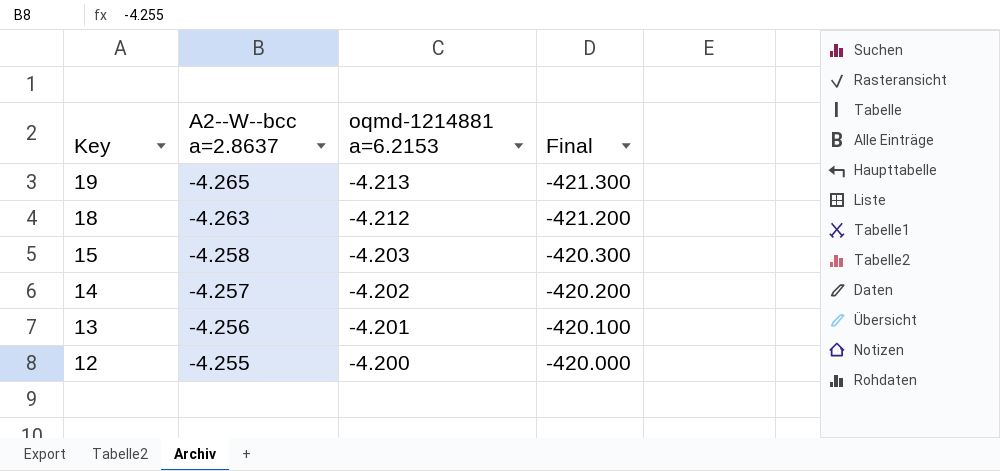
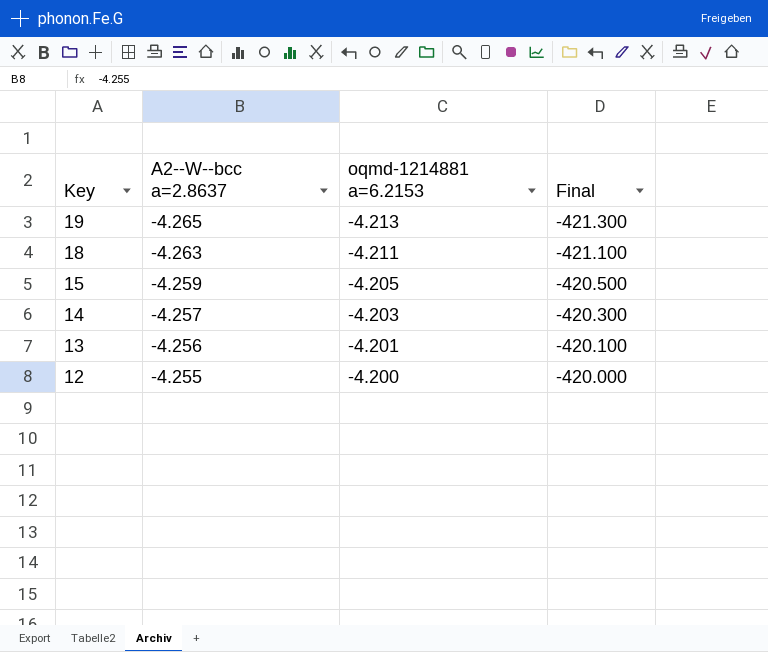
18 | oqmd-1214881 a=6.2153: -4.212 -> -4.211
18 | Final: -421.200 -> -421.100
15 | A2--W--bcc a=2.8637: -4.258 -> -4.259
15 | oqmd-1214881 a=6.2153: -4.203 -> -4.205
15 | Final: -420.300 -> -420.500
14 | oqmd-1214881 a=6.2153: -4.202 -> -4.203
14 | Final: -420.200 -> -420.300

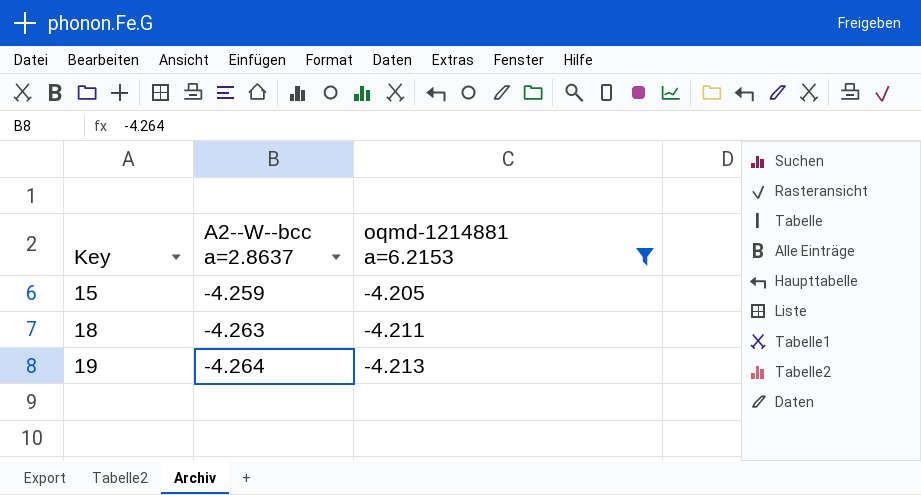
filter: none -> oqmd-1214881 a=6.2153 <= -4.205
row order: Key descending -> Key ascending
column Final | formula: [oqmd-1214881 a=6.2153] * 100 -> none
19 | A2--W--bcc a=2.8637: -4.265 -> -4.264

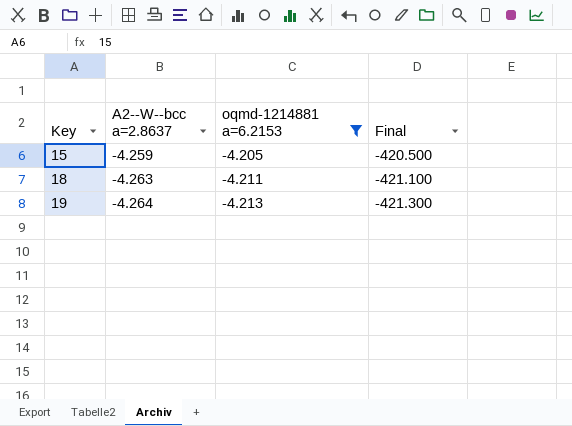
column Final | formula: none -> [oqmd-1214881 a=6.2153] * 100

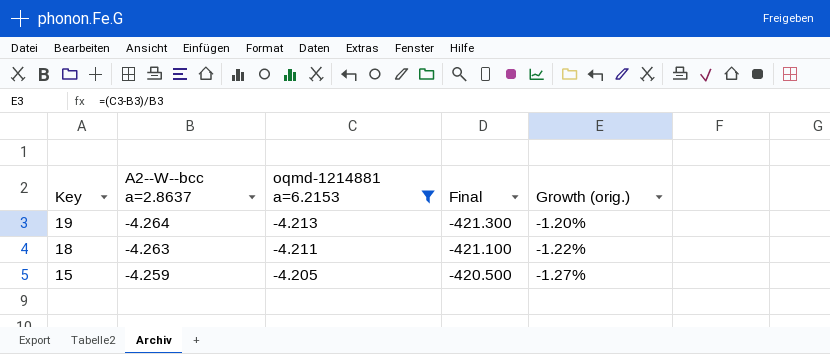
row order: Key ascending -> Key descending
column Growth (orig.) | formula: none -> ([oqmd-1214881 a=6.2153] - [A2--W--bcc a=2.8637]) / [A2--W--bcc a=2.8637]

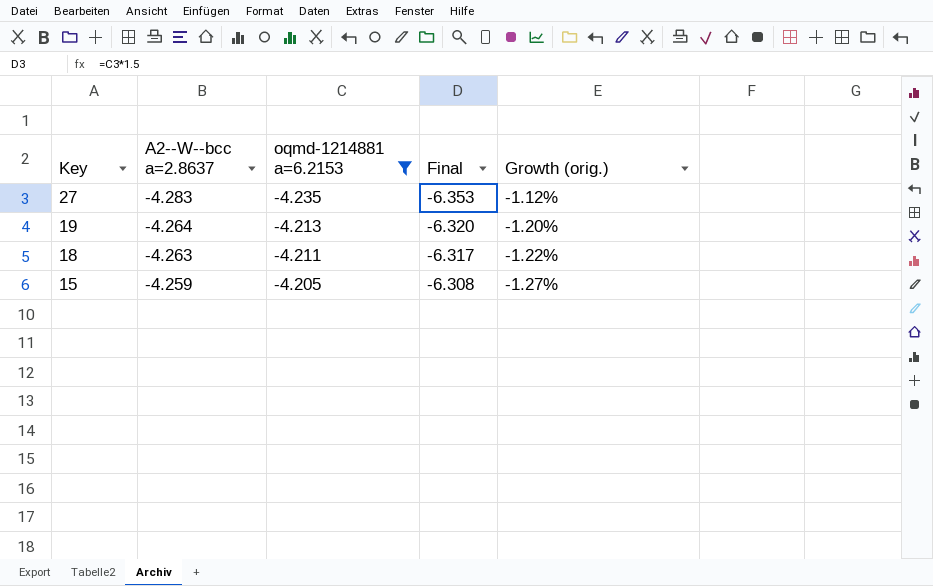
column Final | formula: [oqmd-1214881 a=6.2153] * 100 -> [oqmd-1214881 a=6.2153] * 1.5
row 27: none -> -4.283 | -4.235 | -6.353 | -1.12%

